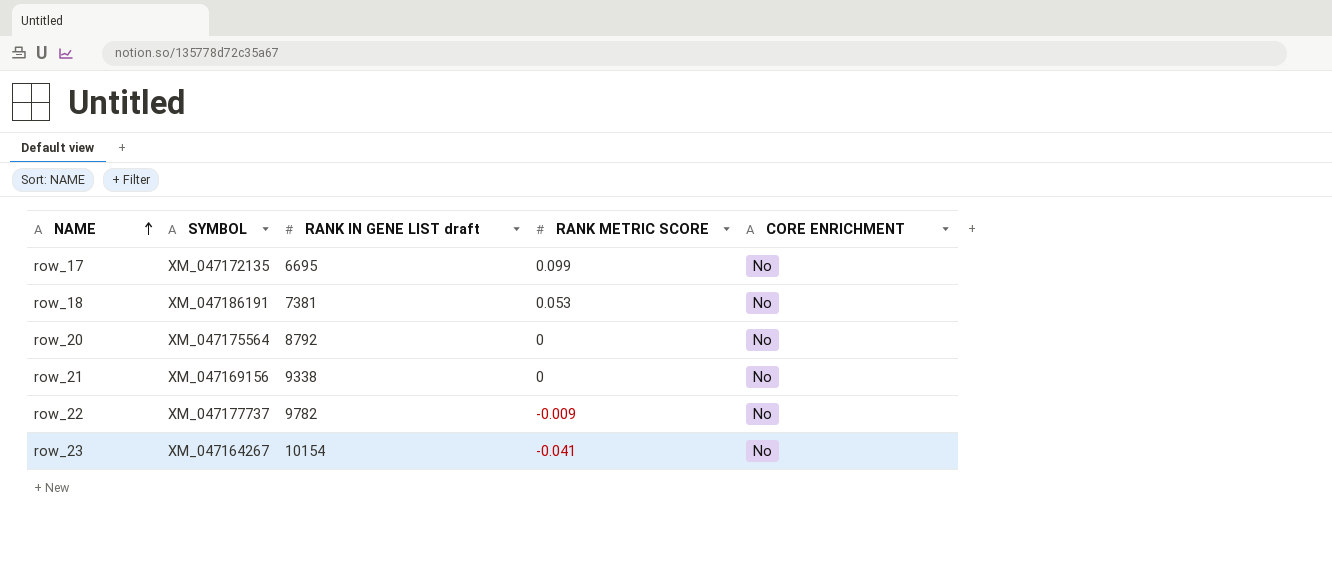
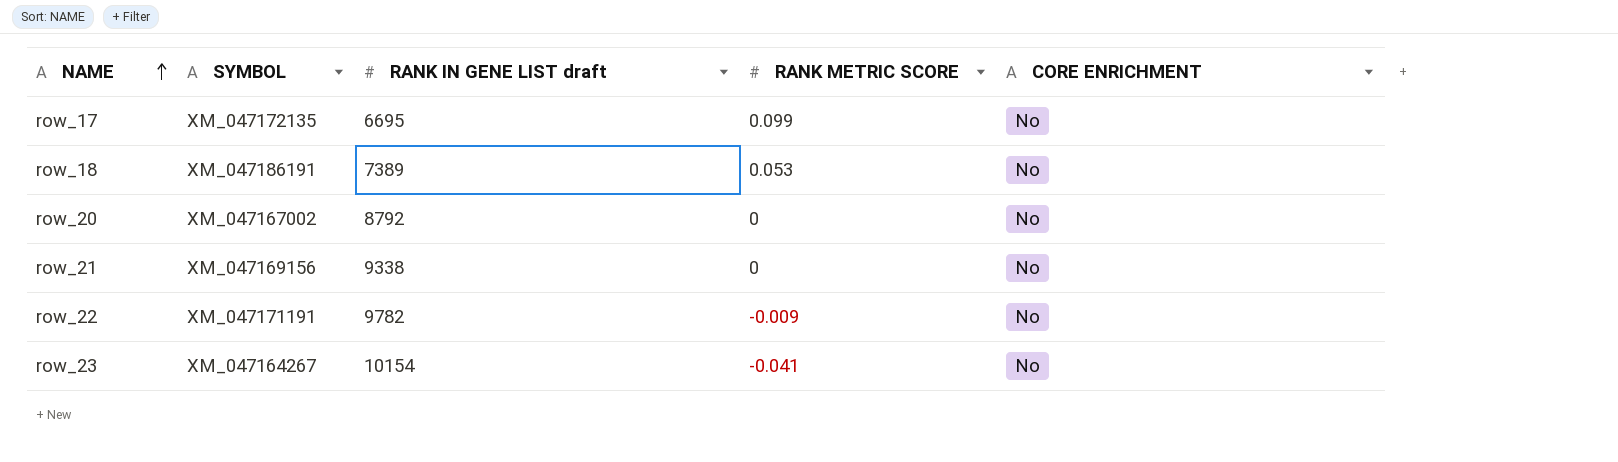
row_18 | RANK IN GENE LIST draft: 7381 -> 7389
row_20 | SYMBOL: XM_047175564 -> XM_047167002
row_22 | SYMBOL: XM_047177737 -> XM_047171191

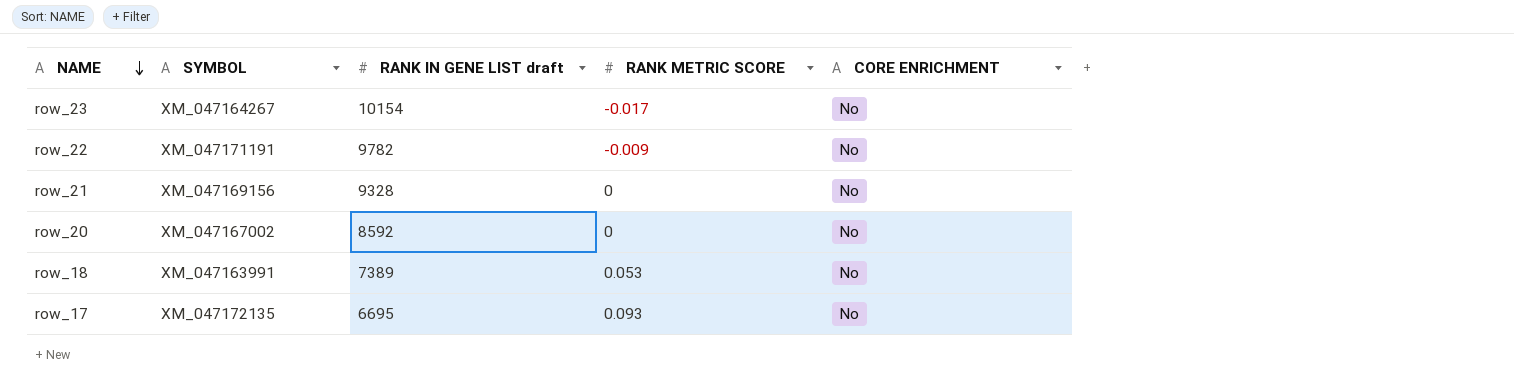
row order: NAME ascending -> NAME descending
row_23 | RANK METRIC SCORE: -0.041 -> -0.017
row_21 | RANK IN GENE LIST draft: 9338 -> 9328
row_20 | RANK IN GENE LIST draft: 8792 -> 8592
row_18 | SYMBOL: XM_047186191 -> XM_047163991
row_17 | RANK METRIC SCORE: 0.099 -> 0.093

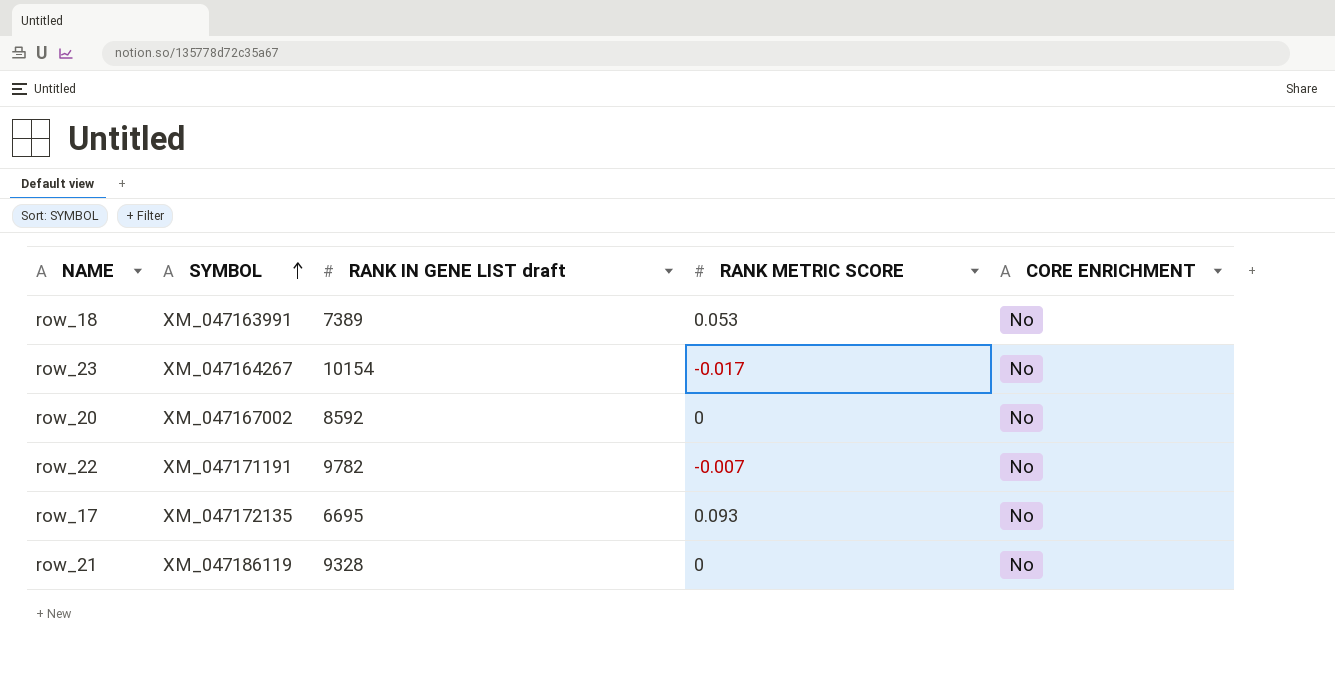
row order: NAME descending -> SYMBOL ascending
row_22 | RANK METRIC SCORE: -0.009 -> -0.007
row_21 | SYMBOL: XM_047169156 -> XM_047186119

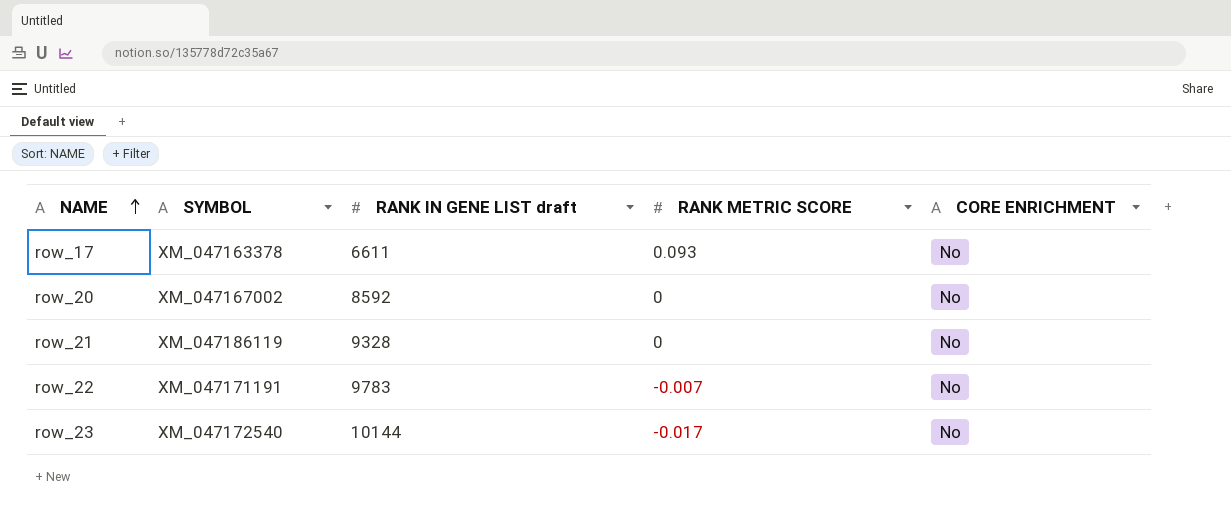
row order: SYMBOL ascending -> NAME ascending
row row_18: XM_047163991 | 7389 | 0.053 | No -> none
row_17 | SYMBOL: XM_047172135 -> XM_047163378
row_17 | RANK IN GENE LIST draft: 6695 -> 6611
row_22 | RANK IN GENE LIST draft: 9782 -> 9783
row_23 | SYMBOL: XM_047164267 -> XM_047172540
row_23 | RANK IN GENE LIST draft: 10154 -> 10144

